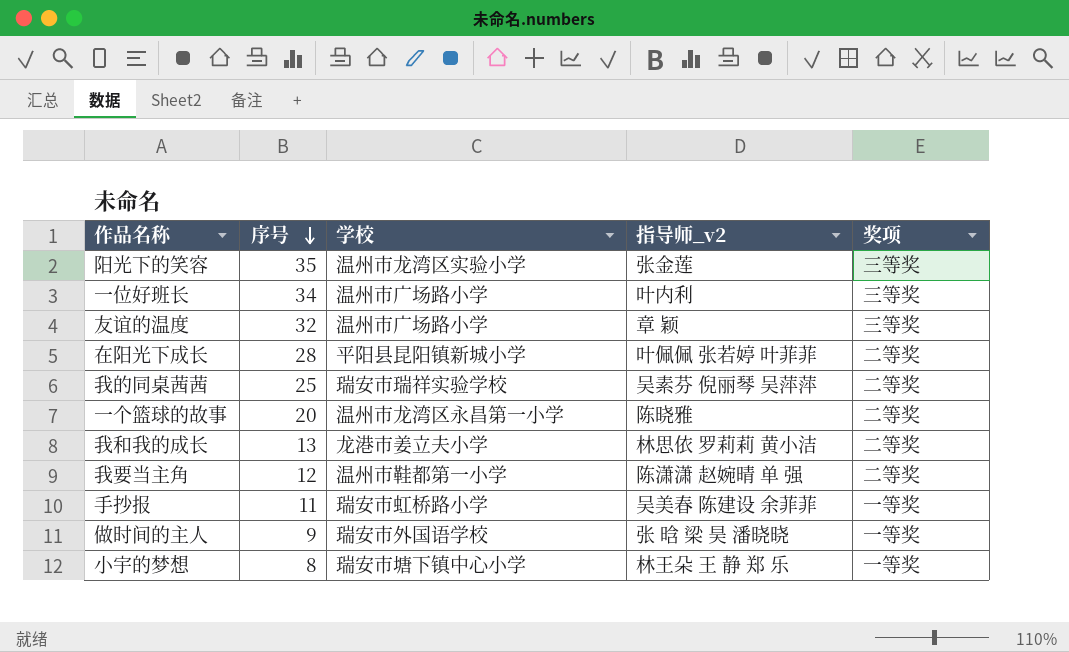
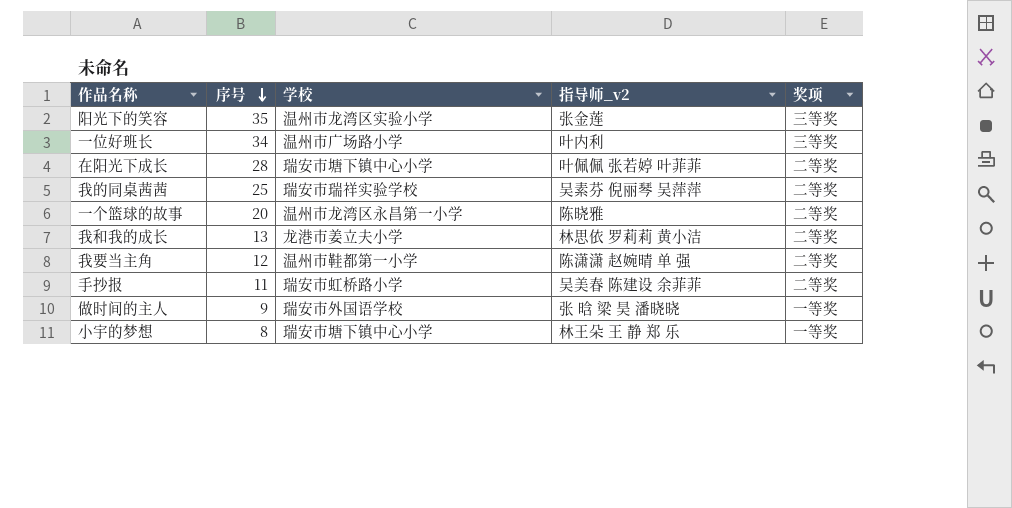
row 友谊的温度: 32 | 温州市广场路小学 | 章 颖 | 三等奖 -> none
在阳光下成长 | 学校: 平阳县昆阳镇新城小学 -> 瑞安市塘下镇中心小学
手抄报 | 奖项: 一等奖 -> 二等奖

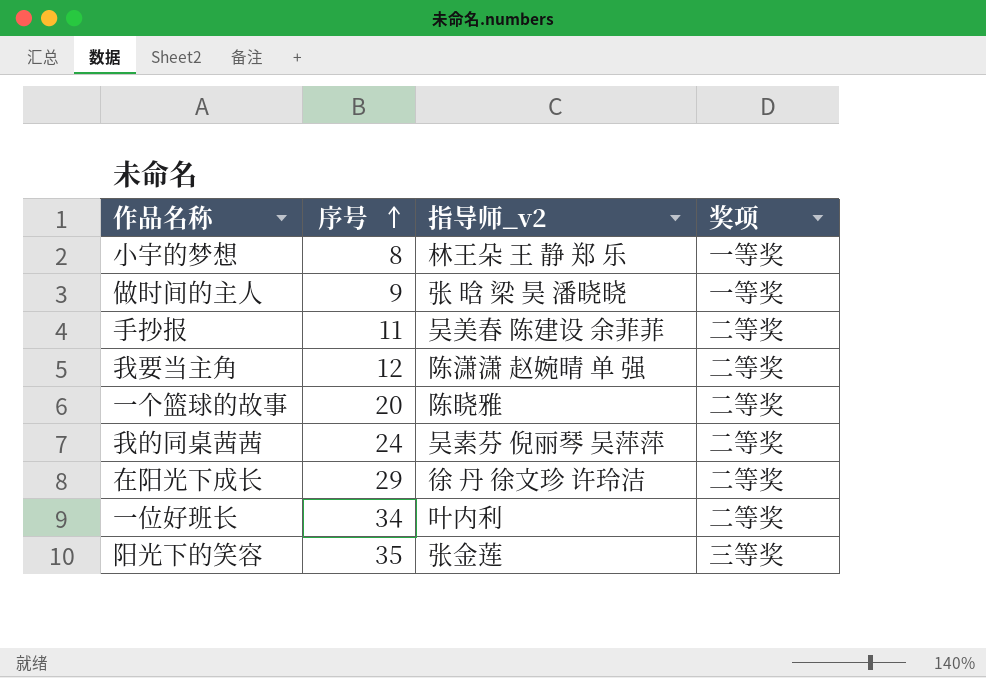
row order: 序号 descending -> 序号 ascending
column 学校 | position: 3 -> none
row 我和我的成长: 13 | 龙港市姜立夫小学 | 林思依 罗莉莉 黄小洁 | 二等奖 -> none
我的同桌茜茜 | 序号: 25 -> 24
在阳光下成长 | 序号: 28 -> 29
在阳光下成长 | 指导师_v2: 叶佩佩 张若婷 叶菲菲 -> 徐 丹 徐文珍 许玲洁
一位好班长 | 奖项: 三等奖 -> 二等奖

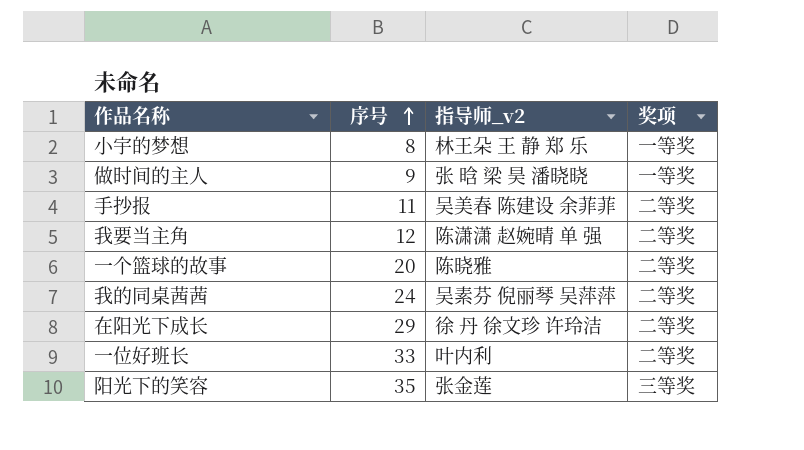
一位好班长 | 序号: 34 -> 33

